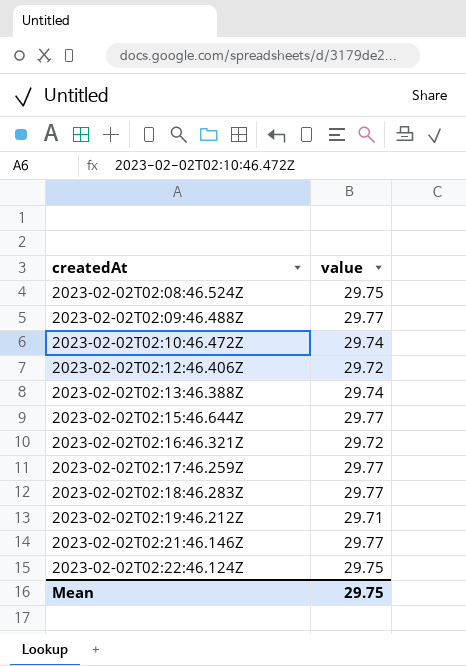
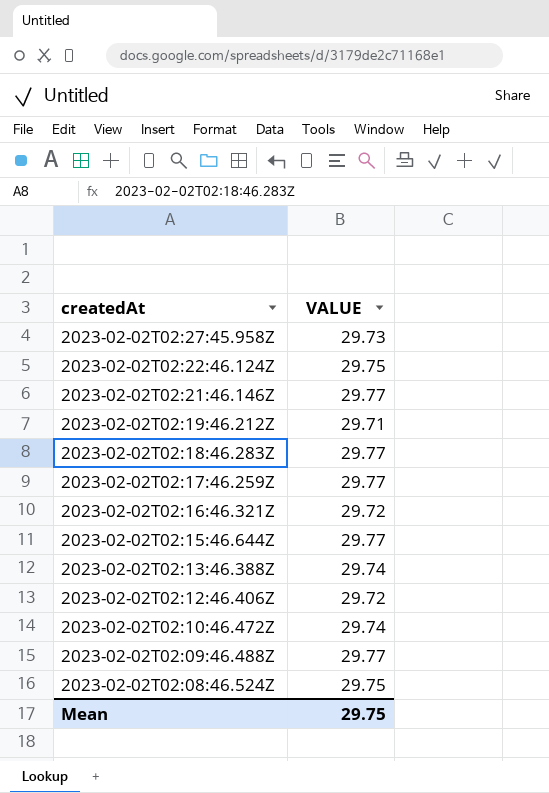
row order: createdAt ascending -> createdAt descending
column name: value -> VALUE
row 2023-02-02T02:27:45.958Z: none -> 29.73

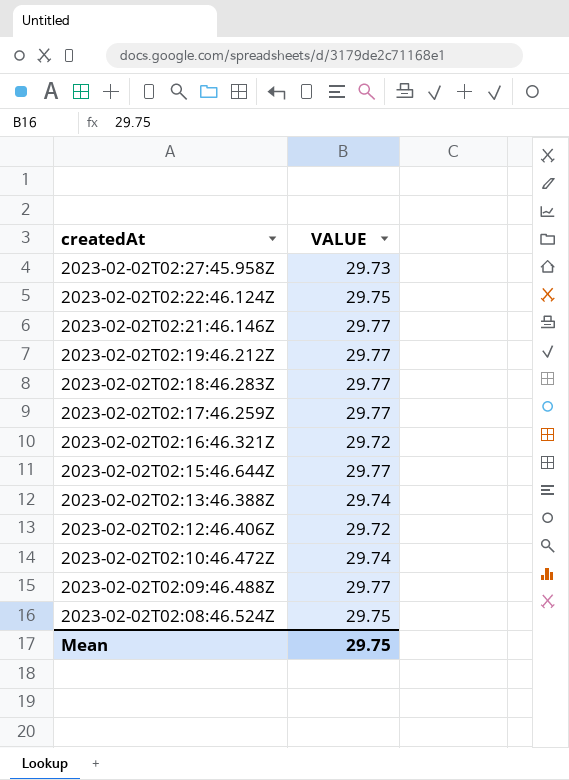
2023-02-02T02:19:46.212Z | VALUE: 29.71 -> 29.77

